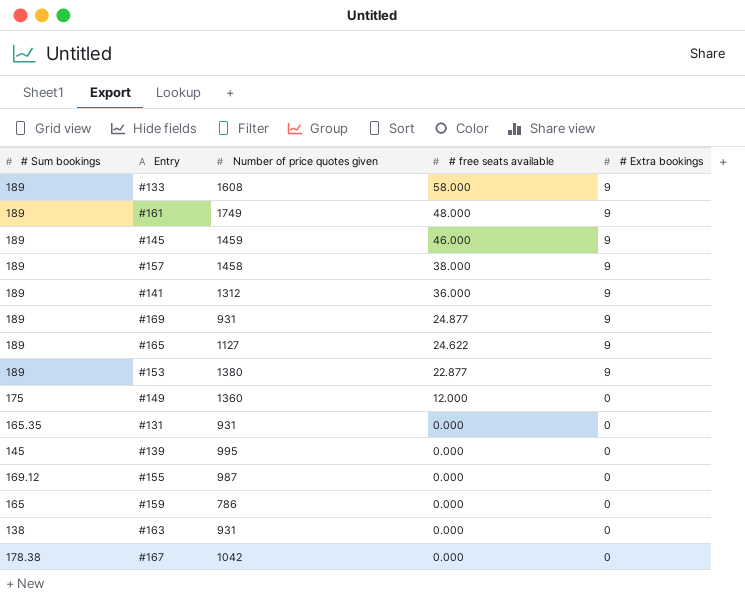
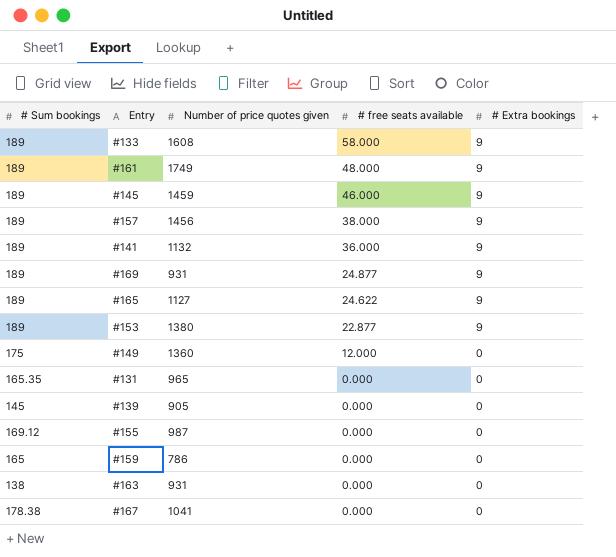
#157 | Number of price quotes given: 1458 -> 1456
#141 | Number of price quotes given: 1312 -> 1132
#131 | Number of price quotes given: 931 -> 965
#139 | Number of price quotes given: 995 -> 905
#167 | Number of price quotes given: 1042 -> 1041

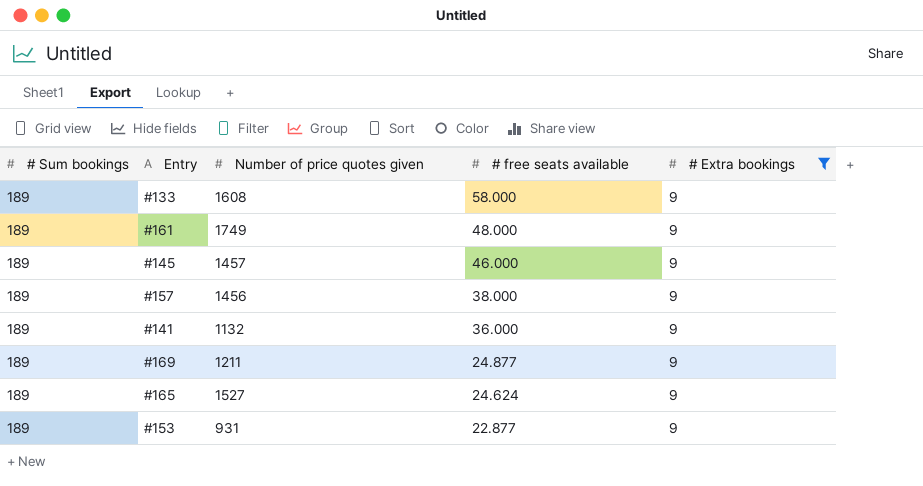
filter: none -> # Extra bookings = 9
#145 | Number of price quotes given: 1459 -> 1457
#169 | Number of price quotes given: 931 -> 1211
#165 | Number of price quotes given: 1127 -> 1527
#165 | # free seats available: 24.622 -> 24.624
#153 | Number of price quotes given: 1380 -> 931

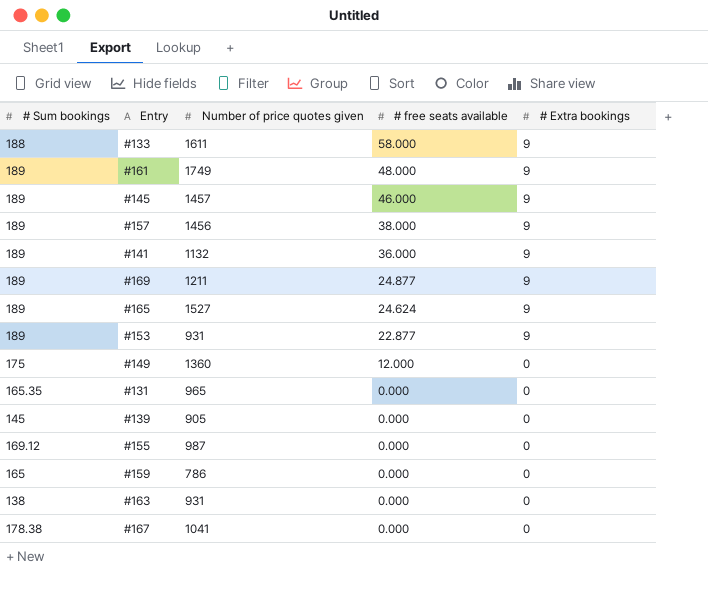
filter: # Extra bookings = 9 -> none
#133 | # Sum bookings: 189 -> 188
#133 | Number of price quotes given: 1608 -> 1611

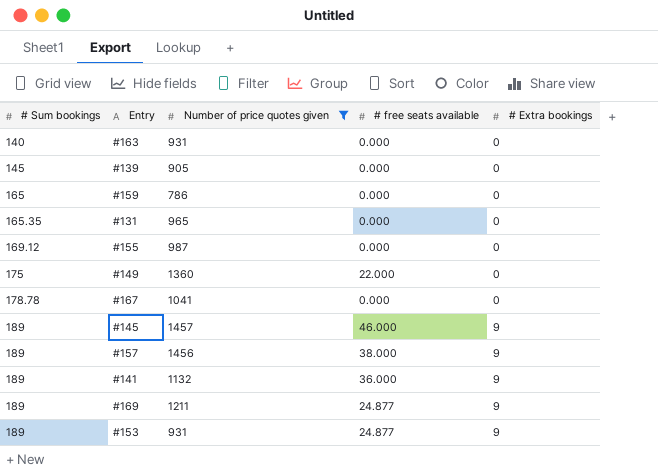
filter: none -> Number of price quotes given <= 1457
row order: # free seats available descending -> # Sum bookings ascending
#163 | # Sum bookings: 138 -> 140
#149 | # free seats available: 12.000 -> 22.000
#167 | # Sum bookings: 178.38 -> 178.78
#153 | # free seats available: 22.877 -> 24.877

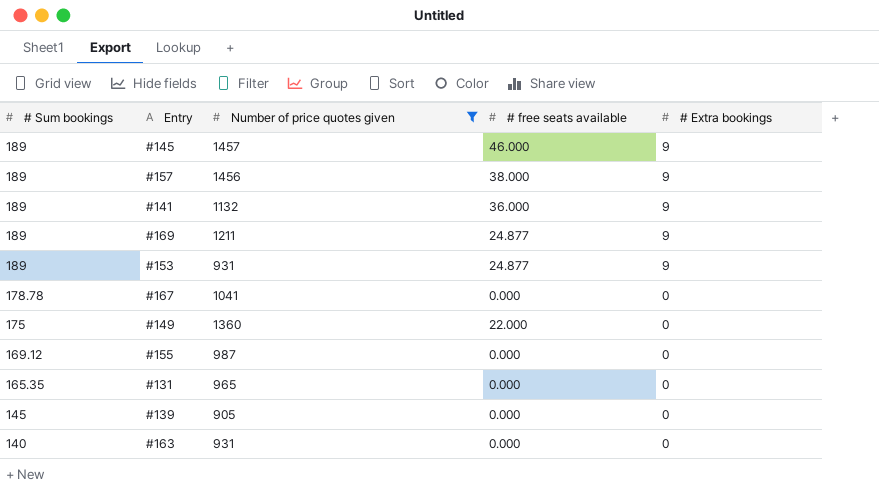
row order: # Sum bookings ascending -> # Sum bookings descending
row #159: 165 | 786 | 0.000 | 0 -> none

